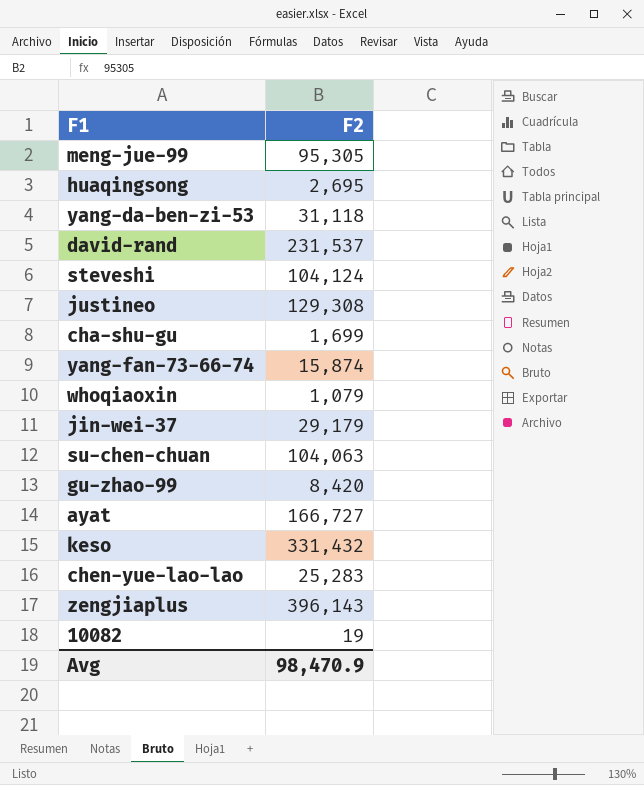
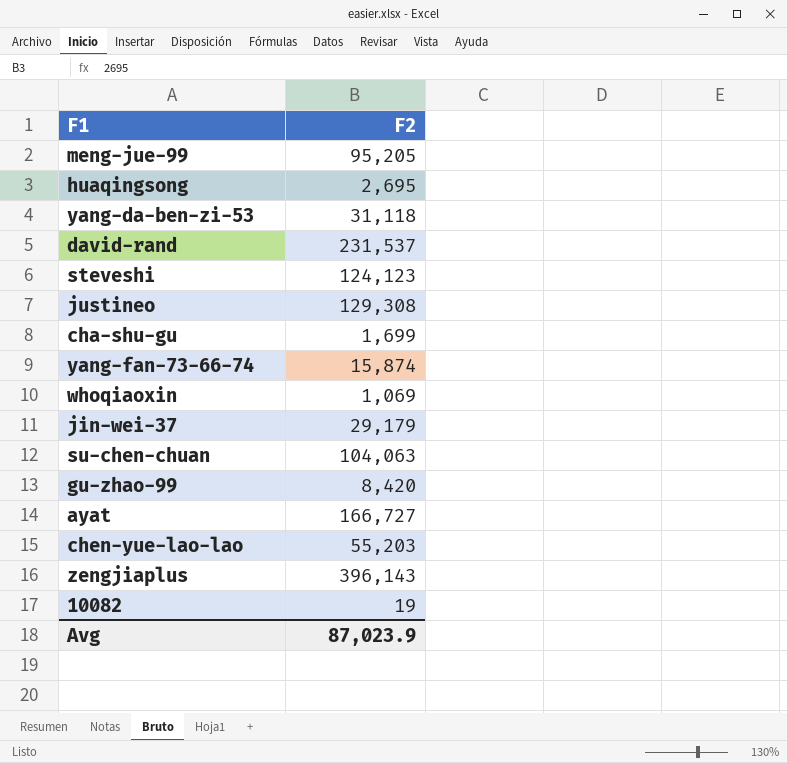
row keso: 331,432 -> none
meng-jue-99 | F2: 95,305 -> 95,205
steveshi | F2: 104,124 -> 124,123
whoqiaoxin | F2: 1,079 -> 1,069
chen-yue-lao-lao | F2: 25,283 -> 55,203
Avg | F2: 98,470.9 -> 87,023.9

